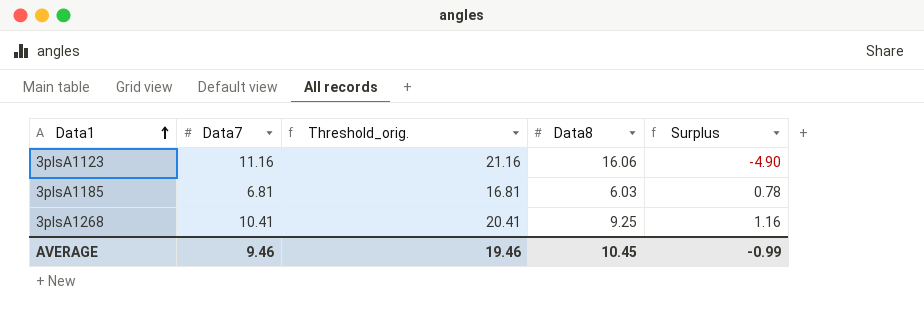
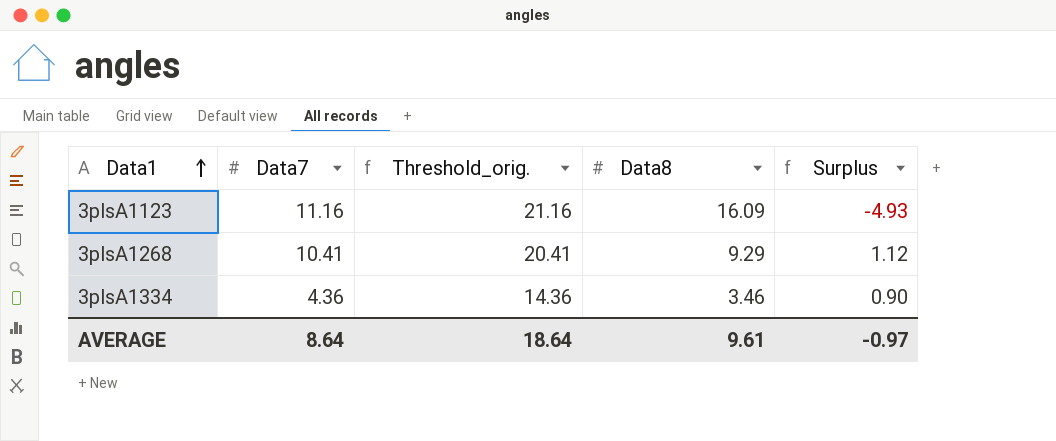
row 3plsA1185: 6.81 | 16.81 | 6.03 | 0.78 -> none
3plsA1123 | Data8: 16.06 -> 16.09
3plsA1123 | Surplus: -4.90 -> -4.93
3plsA1268 | Data8: 9.25 -> 9.29
3plsA1268 | Surplus: 1.16 -> 1.12
row 3plsA1334: none -> 4.36 | 14.36 | 3.46 | 0.90
AVERAGE | Data7: 9.46 -> 8.64
AVERAGE | Threshold_orig.: 19.46 -> 18.64
AVERAGE | Data8: 10.45 -> 9.61
AVERAGE | Surplus: -0.99 -> -0.97

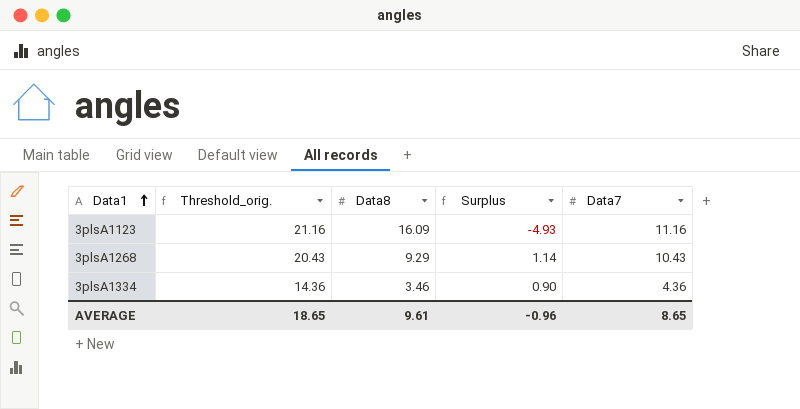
column Data7 | position: 2 -> 5
3plsA1268 | Threshold_orig.: 20.41 -> 20.43
3plsA1268 | Surplus: 1.12 -> 1.14
3plsA1268 | Data7: 10.41 -> 10.43
AVERAGE | Threshold_orig.: 18.64 -> 18.65
AVERAGE | Surplus: -0.97 -> -0.96
AVERAGE | Data7: 8.64 -> 8.65

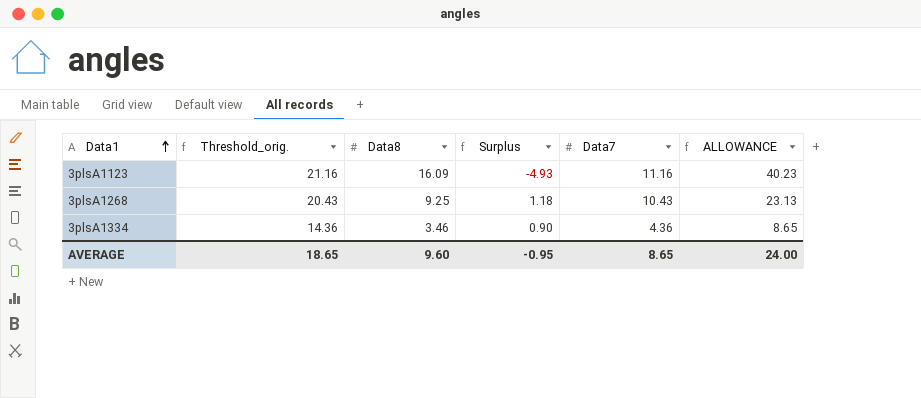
column ALLOWANCE | formula: none -> [Data8] * 2.5
3plsA1268 | Data8: 9.29 -> 9.25
3plsA1268 | Surplus: 1.14 -> 1.18
AVERAGE | Data8: 9.61 -> 9.60
AVERAGE | Surplus: -0.96 -> -0.95

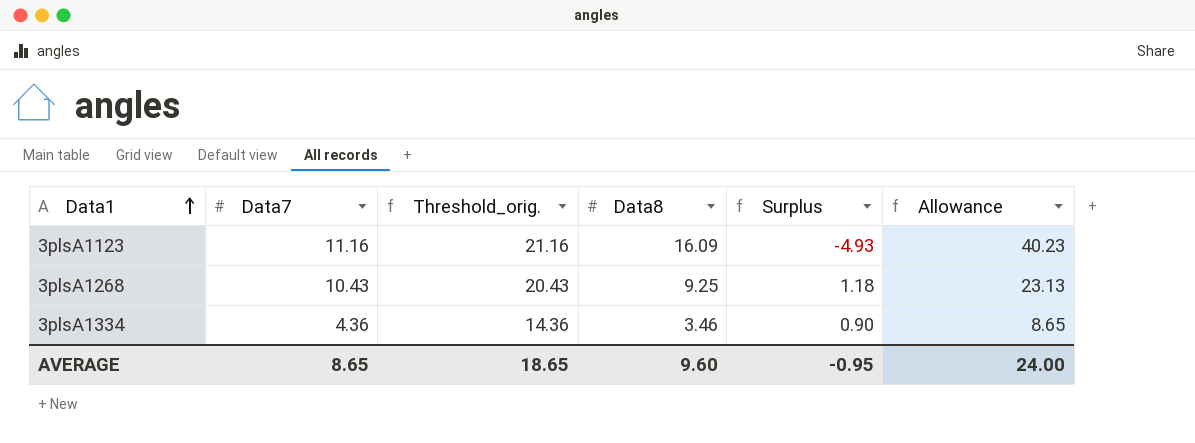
column Data7 | position: 5 -> 2
column name: ALLOWANCE -> Allowance

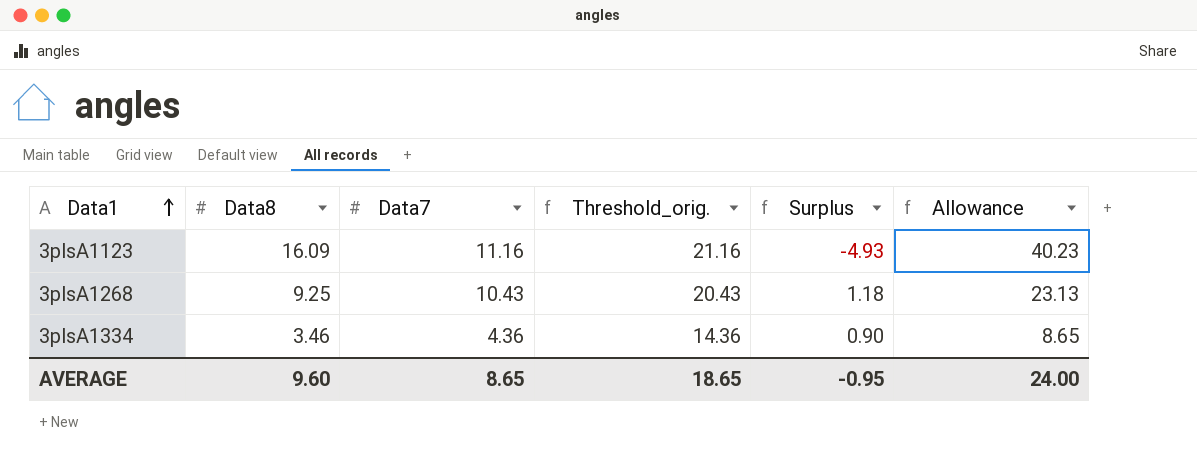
column Data8 | position: 4 -> 2

